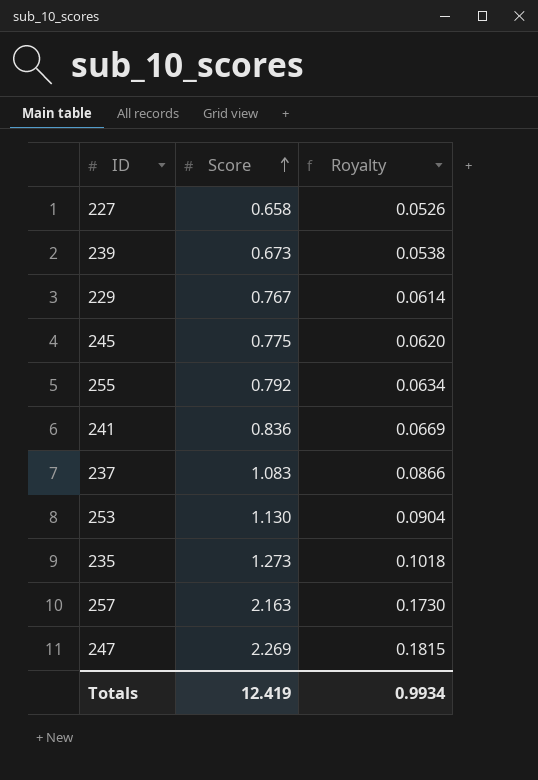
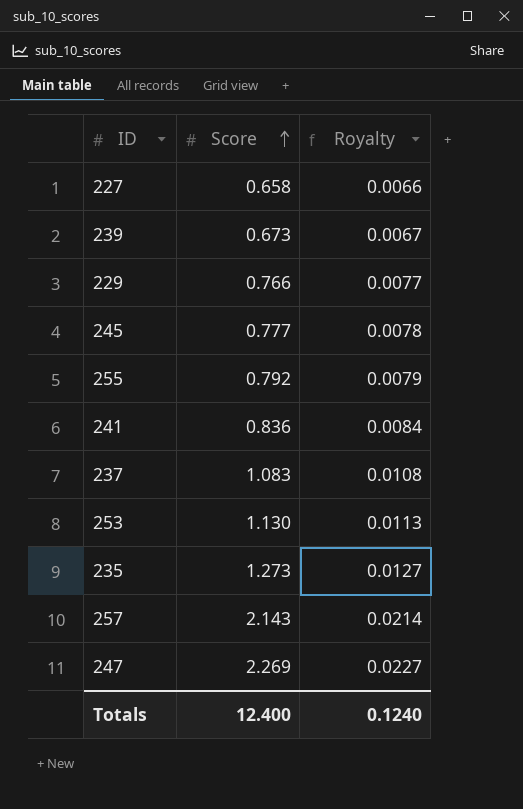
column Royalty | formula: [Score] * 0.08 -> [Score] * 0.01
229 | Score: 0.767 -> 0.766
245 | Score: 0.775 -> 0.777
257 | Score: 2.163 -> 2.143
Totals | Score: 12.419 -> 12.400
Totals | Royalty: 0.9934 -> 0.1240

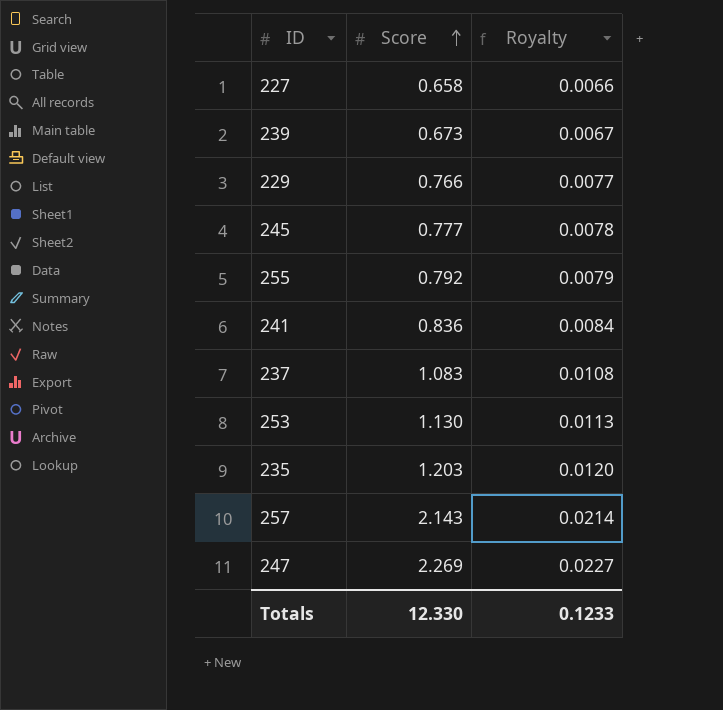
235 | Score: 1.273 -> 1.203
235 | Royalty: 0.0127 -> 0.0120
Totals | Score: 12.400 -> 12.330
Totals | Royalty: 0.1240 -> 0.1233

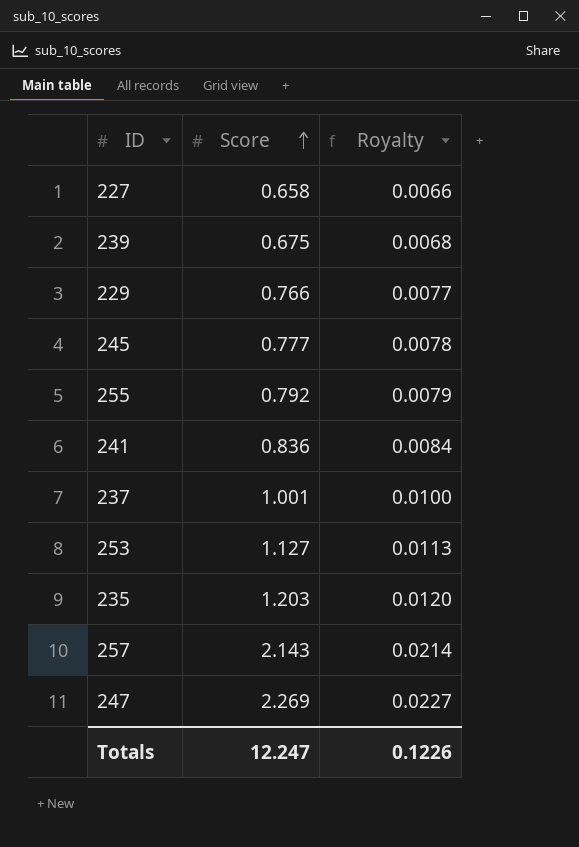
239 | Score: 0.673 -> 0.675
239 | Royalty: 0.0067 -> 0.0068
237 | Score: 1.083 -> 1.001
237 | Royalty: 0.0108 -> 0.0100
253 | Score: 1.130 -> 1.127
Totals | Score: 12.330 -> 12.247
Totals | Royalty: 0.1233 -> 0.1226

